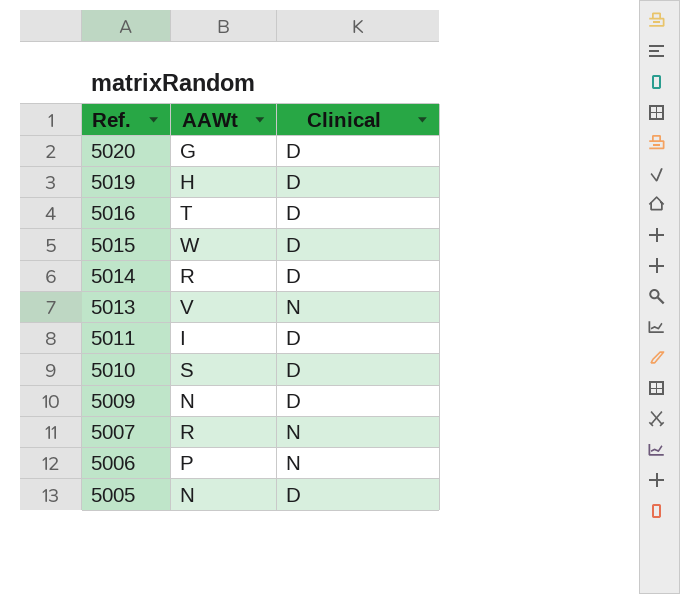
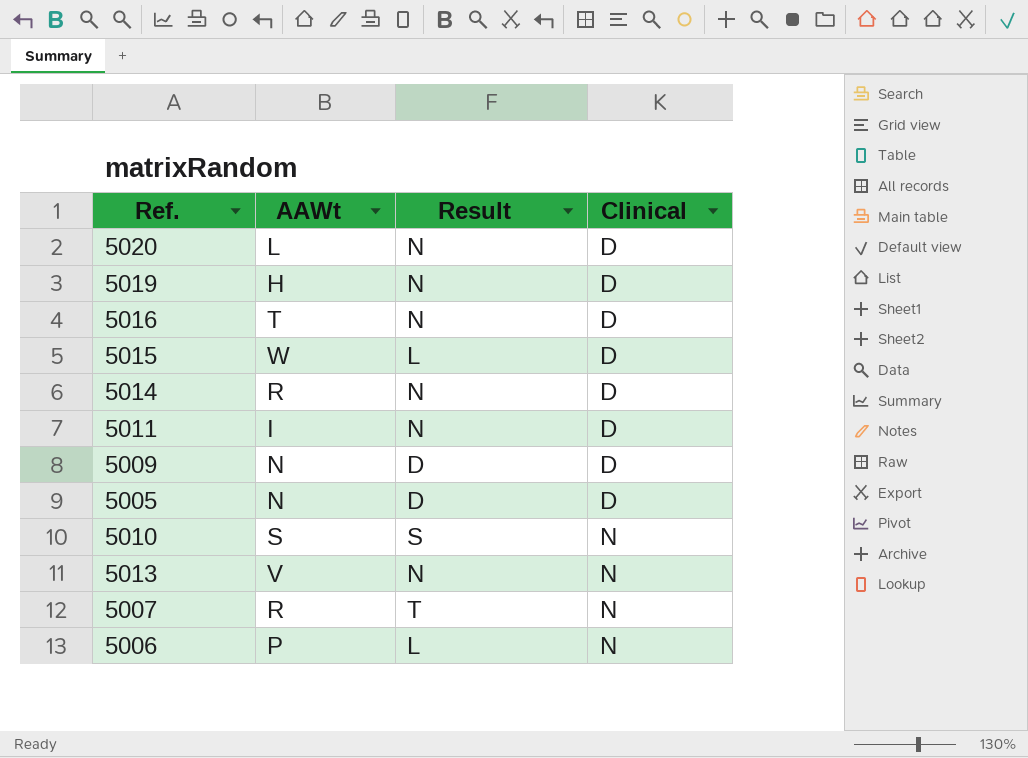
row order: Ref. descending -> Clinical ascending
column Result | position: none -> 3
5020 | AAWt: G -> L
5010 | Clinical: D -> N

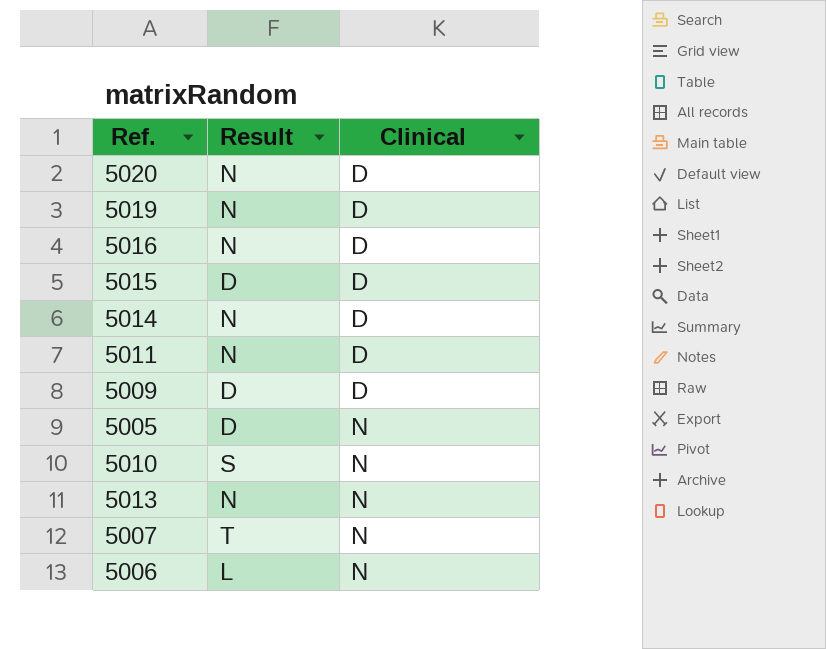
column AAWt | position: 2 -> none
5015 | Result: L -> D
5005 | Clinical: D -> N

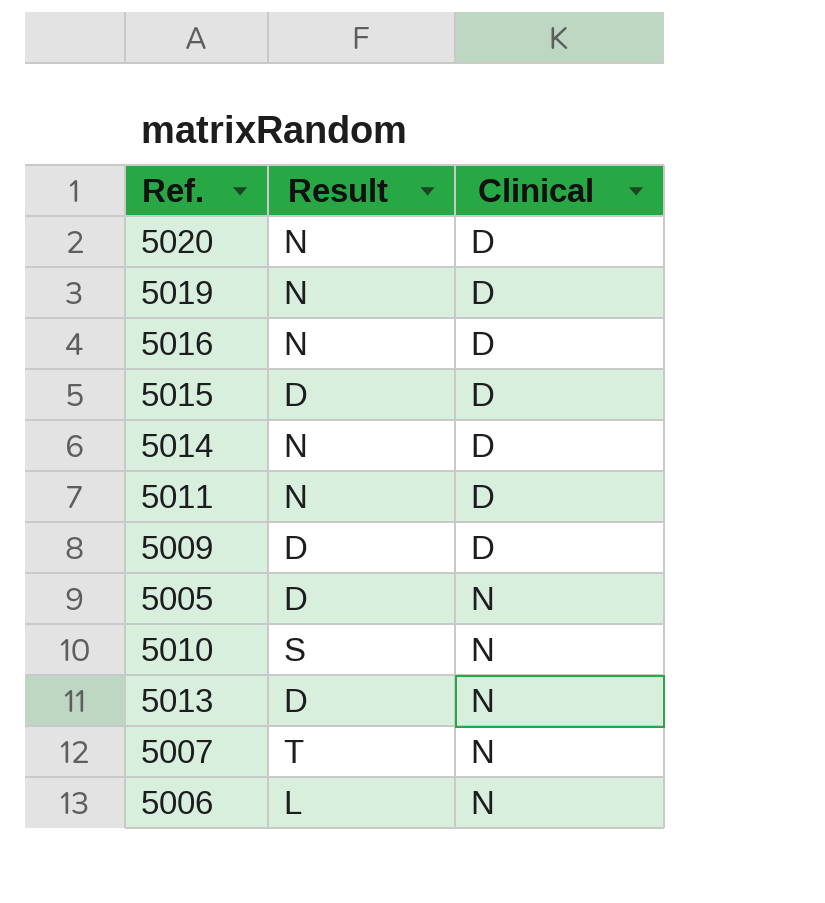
5013 | Result: N -> D

